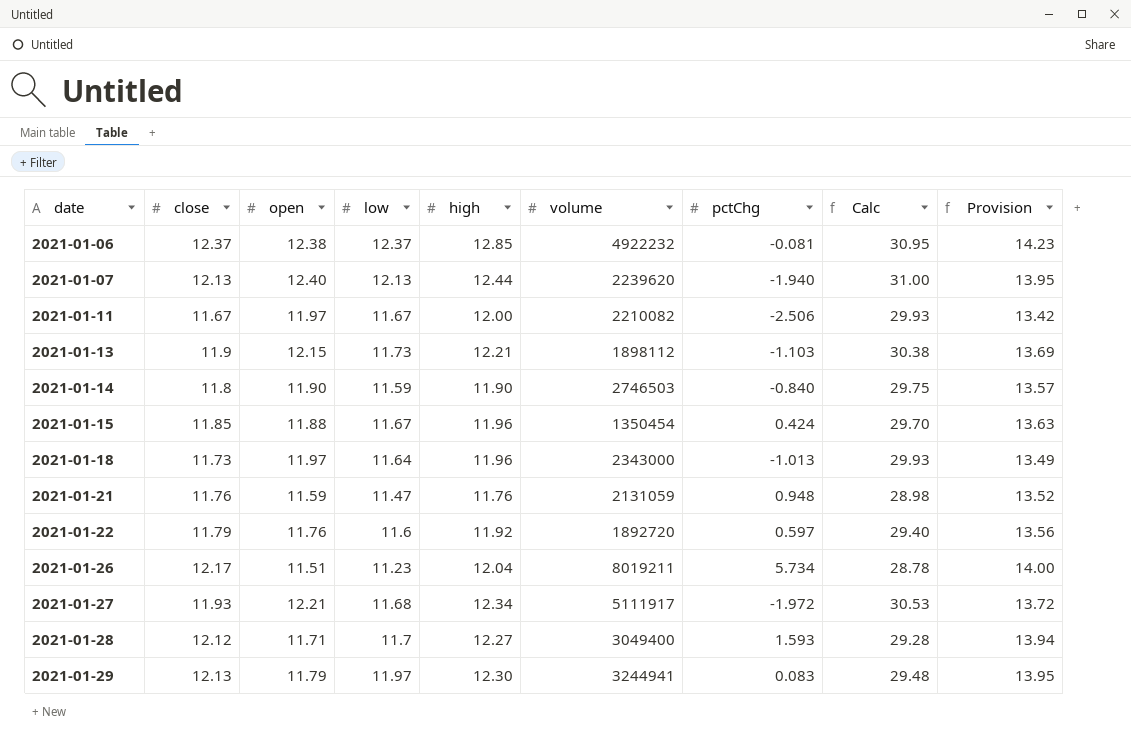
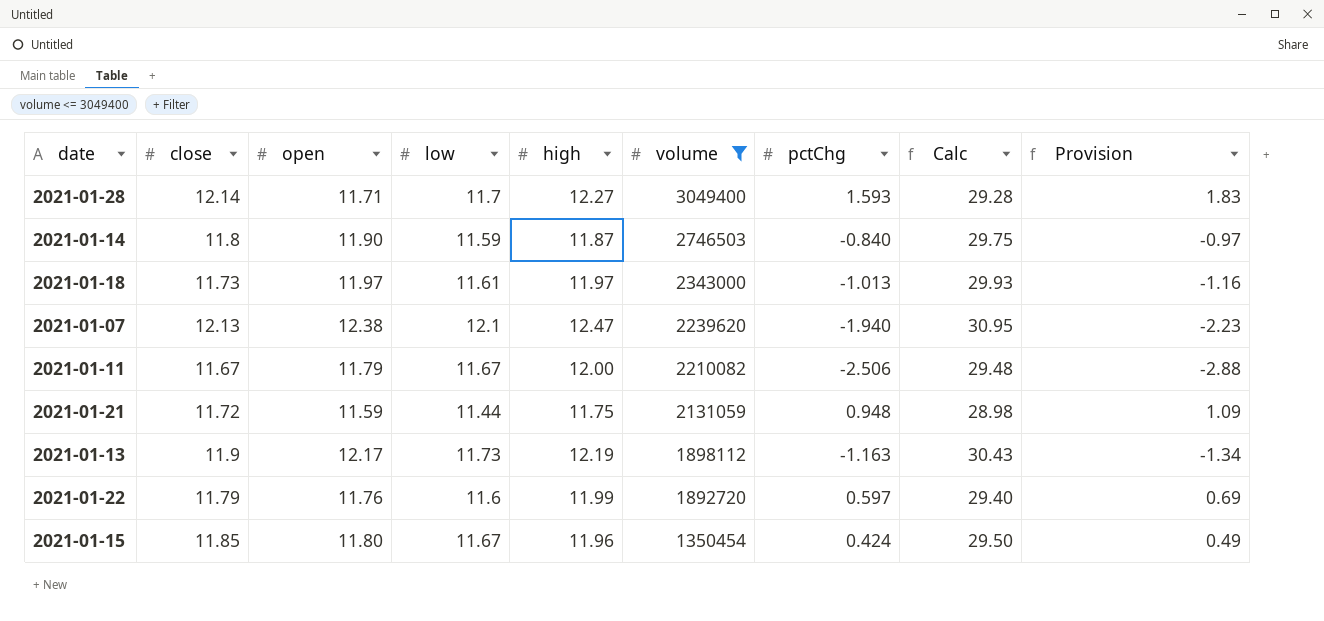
filter: none -> volume <= 3049400
row order: date ascending -> volume descending
column Provision | formula: [close] * 1.15 -> [pctChg] * 1.15
2021-01-28 | close: 12.12 -> 12.14
2021-01-14 | high: 11.90 -> 11.87
2021-01-18 | low: 11.64 -> 11.61
2021-01-18 | high: 11.96 -> 11.97
2021-01-07 | open: 12.40 -> 12.38
2021-01-07 | low: 12.13 -> 12.1
2021-01-07 | high: 12.44 -> 12.47
2021-01-07 | Calc: 31.00 -> 30.95
2021-01-11 | open: 11.97 -> 11.79
2021-01-11 | Calc: 29.93 -> 29.48
2021-01-21 | close: 11.76 -> 11.72
2021-01-21 | low: 11.47 -> 11.44
2021-01-21 | high: 11.76 -> 11.75
2021-01-13 | open: 12.15 -> 12.17
2021-01-13 | high: 12.21 -> 12.19
2021-01-13 | pctChg: -1.103 -> -1.163
2021-01-13 | Calc: 30.38 -> 30.43
2021-01-22 | high: 11.92 -> 11.99
2021-01-15 | open: 11.88 -> 11.80
2021-01-15 | Calc: 29.70 -> 29.50

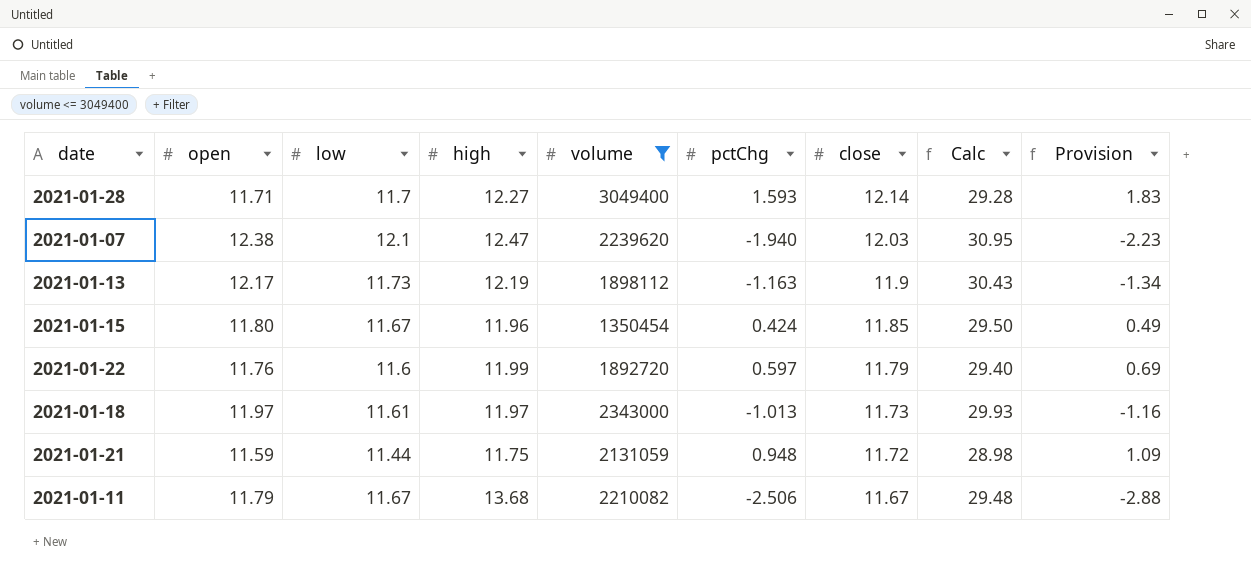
row order: volume descending -> close descending
column close | position: 2 -> 7
row 2021-01-14: 11.8 | 11.90 | 11.59 | 11.87 | 2746503 | -0.840 | 29.75 | -0.97 -> none
2021-01-07 | close: 12.13 -> 12.03
2021-01-11 | high: 12.00 -> 13.68

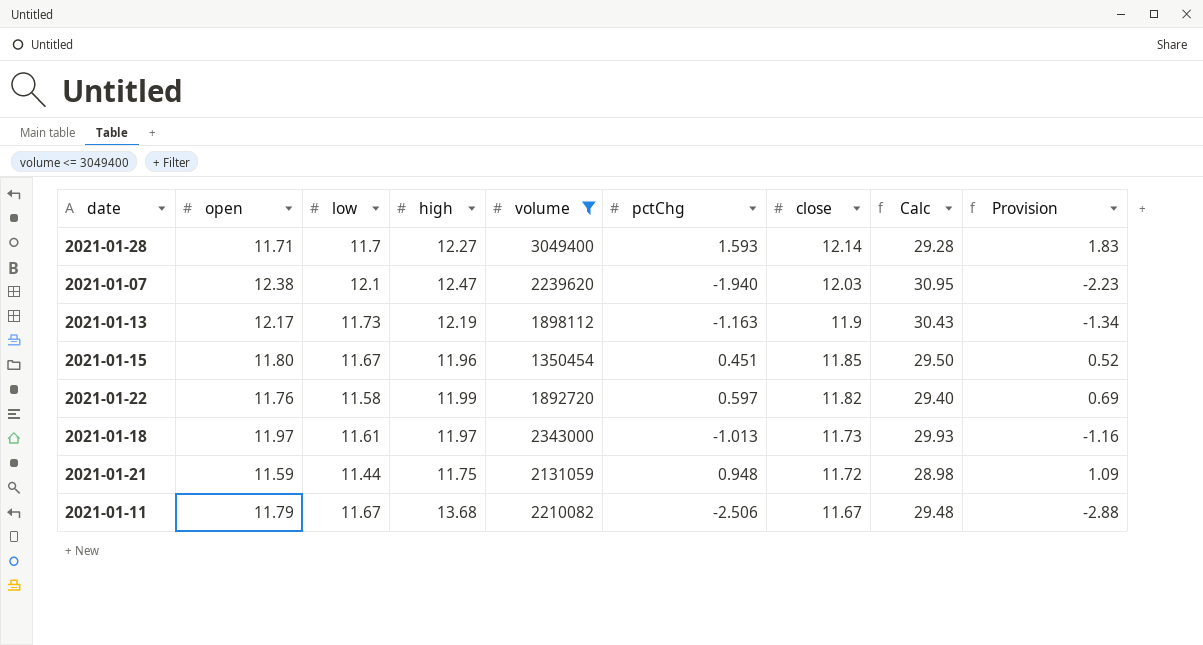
2021-01-15 | pctChg: 0.424 -> 0.451
2021-01-15 | Provision: 0.49 -> 0.52
2021-01-22 | low: 11.6 -> 11.58
2021-01-22 | close: 11.79 -> 11.82

